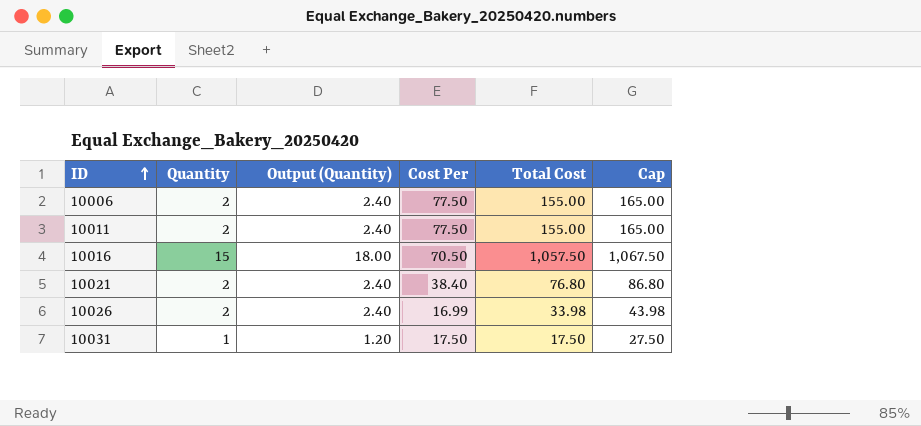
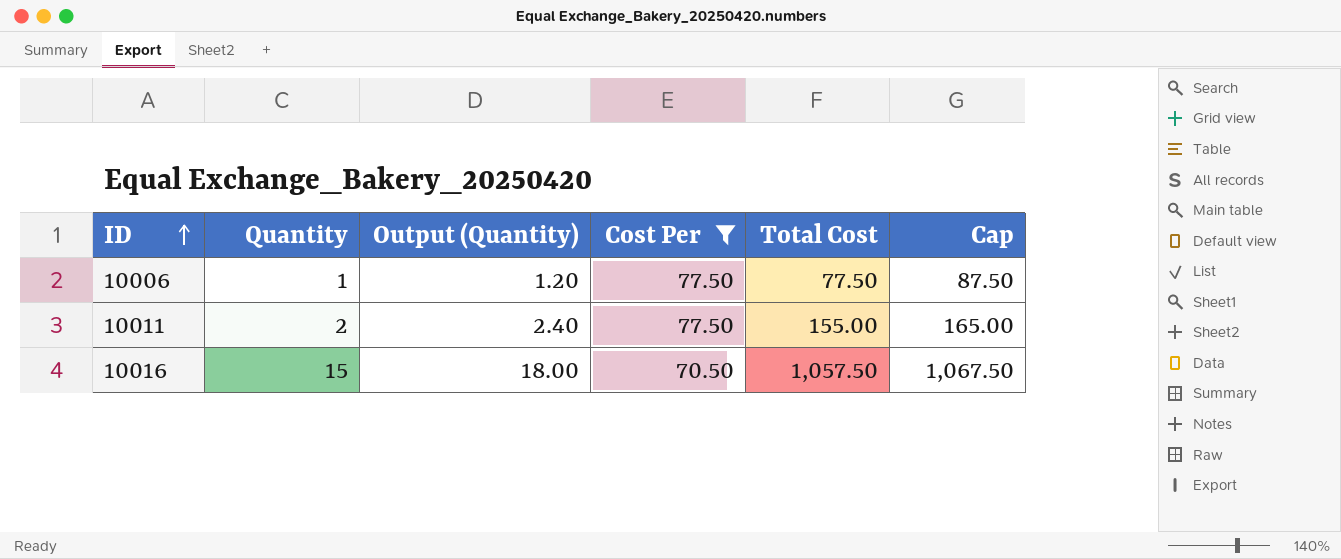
filter: none -> Cost Per >= 70.50
10006 | Quantity: 2 -> 1
10006 | Output (Quantity): 2.40 -> 1.20
10006 | Total Cost: 155.00 -> 77.50
10006 | Cap: 165.00 -> 87.50

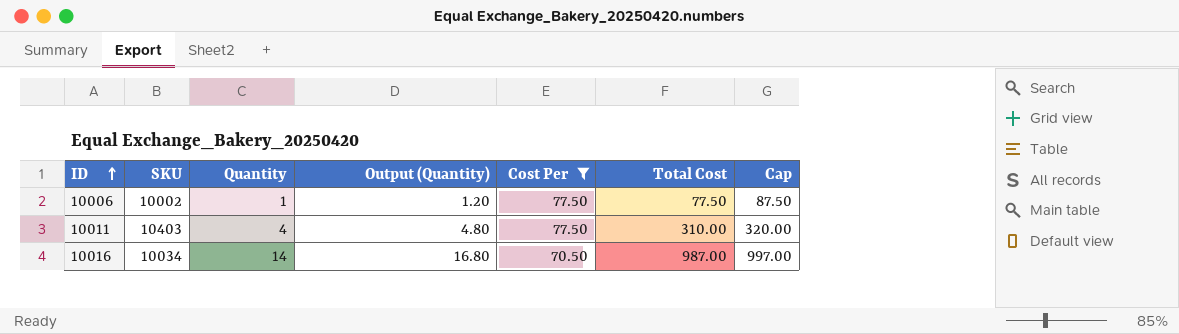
column SKU | position: none -> 2
10011 | Quantity: 2 -> 4
10011 | Output (Quantity): 2.40 -> 4.80
10011 | Total Cost: 155.00 -> 310.00
10011 | Cap: 165.00 -> 320.00
10016 | Quantity: 15 -> 14
10016 | Output (Quantity): 18.00 -> 16.80
10016 | Total Cost: 1,057.50 -> 987.00
10016 | Cap: 1,067.50 -> 997.00

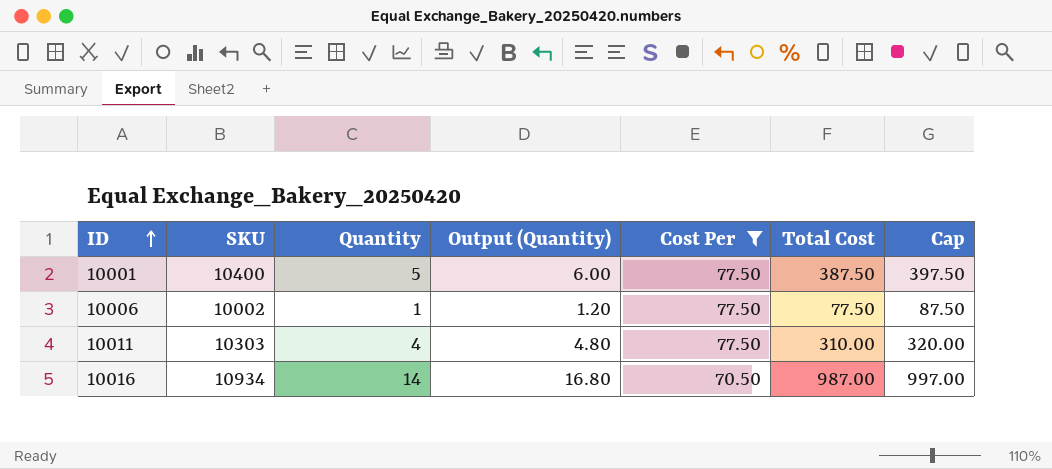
row 10001: none -> 10400 | 5 | 6.00 | 77.50 | 387.50 | 397.50
10011 | SKU: 10403 -> 10303
10016 | SKU: 10034 -> 10934

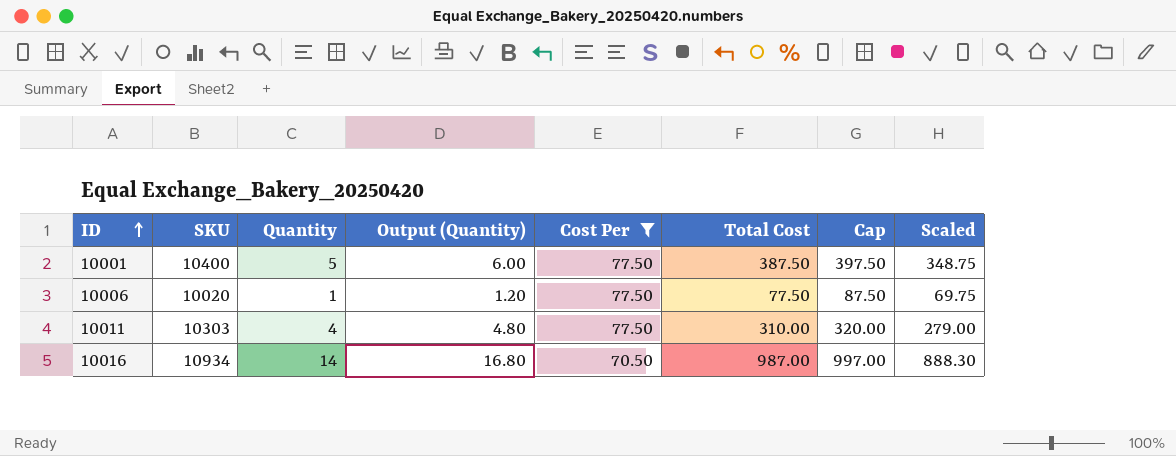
column Scaled | formula: none -> [Total Cost] * 0.9
10006 | SKU: 10002 -> 10020

